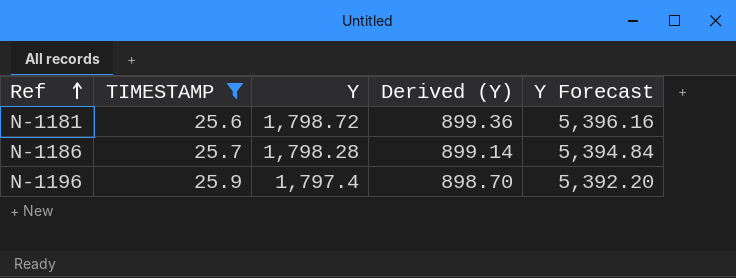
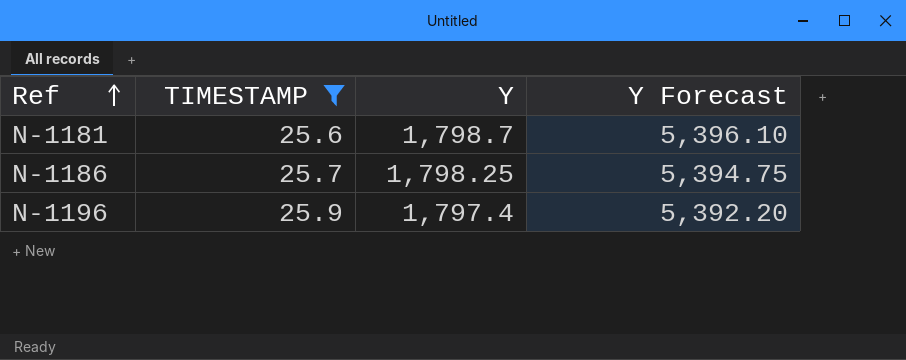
column Derived (Y) | formula: [Y] * 0.5 -> none
N-1181 | Y: 1,798.72 -> 1,798.7
N-1181 | Y Forecast: 5,396.16 -> 5,396.10
N-1186 | Y: 1,798.28 -> 1,798.25
N-1186 | Y Forecast: 5,394.84 -> 5,394.75

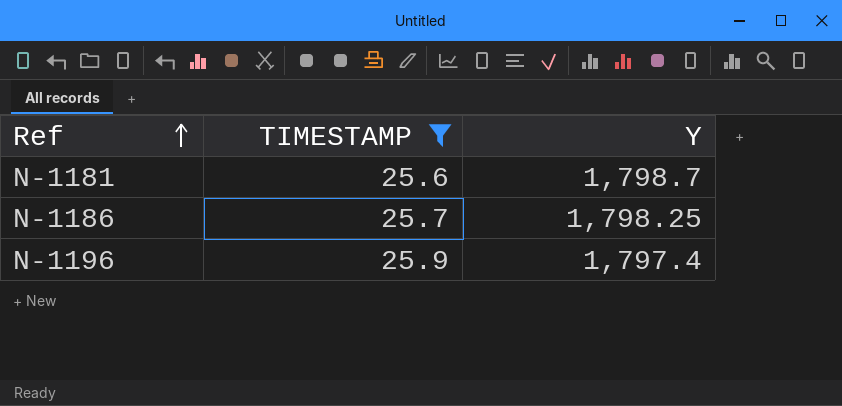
column Y Forecast | formula: [Y] * 3 -> none

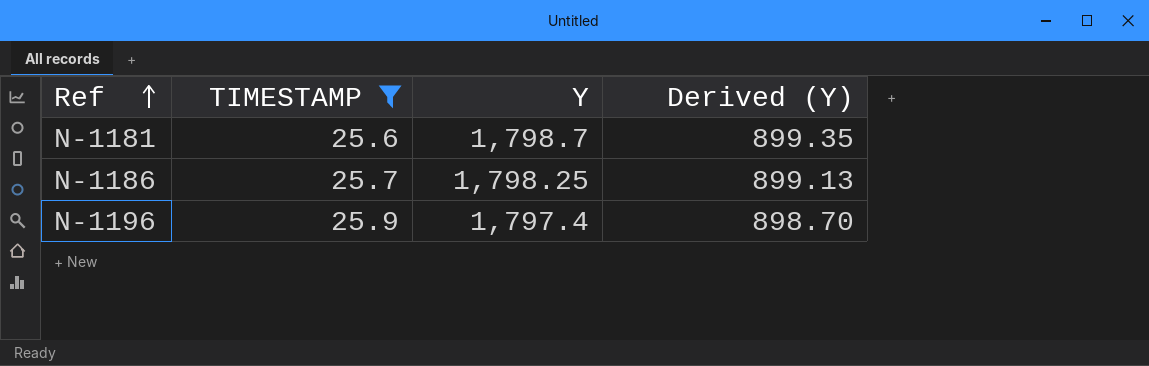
column Derived (Y) | formula: none -> [Y] * 0.5

